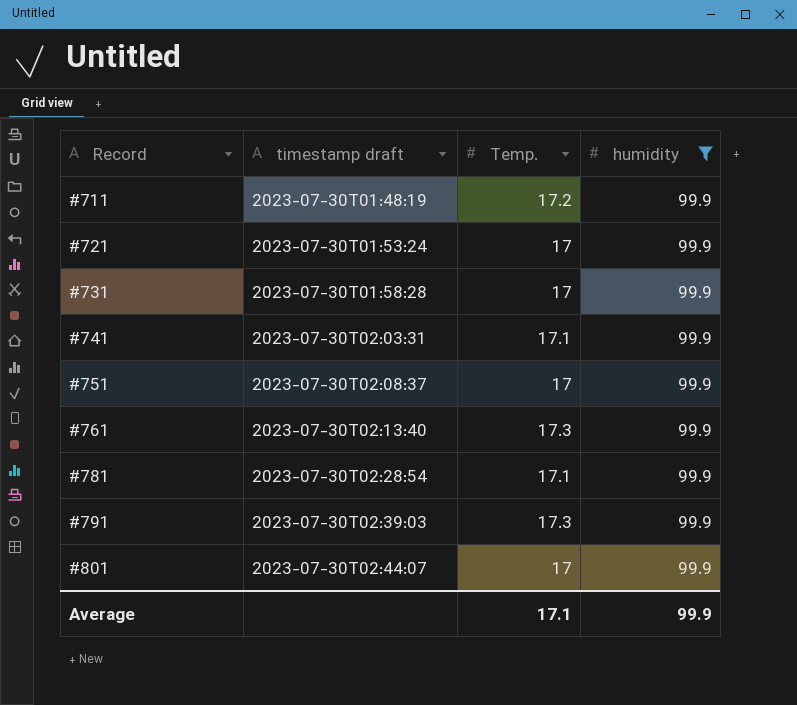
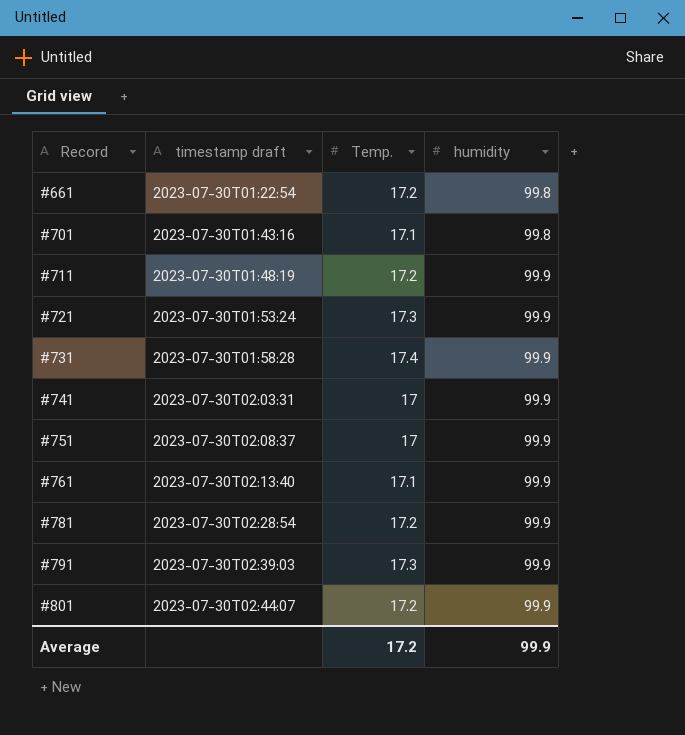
filter: humidity = 99.9 -> none
#721 | Temp.: 17 -> 17.3
#731 | Temp.: 17 -> 17.4
#741 | Temp.: 17.1 -> 17
#761 | Temp.: 17.3 -> 17.1
#781 | Temp.: 17.1 -> 17.2
#801 | Temp.: 17 -> 17.2
Average | Temp.: 17.1 -> 17.2

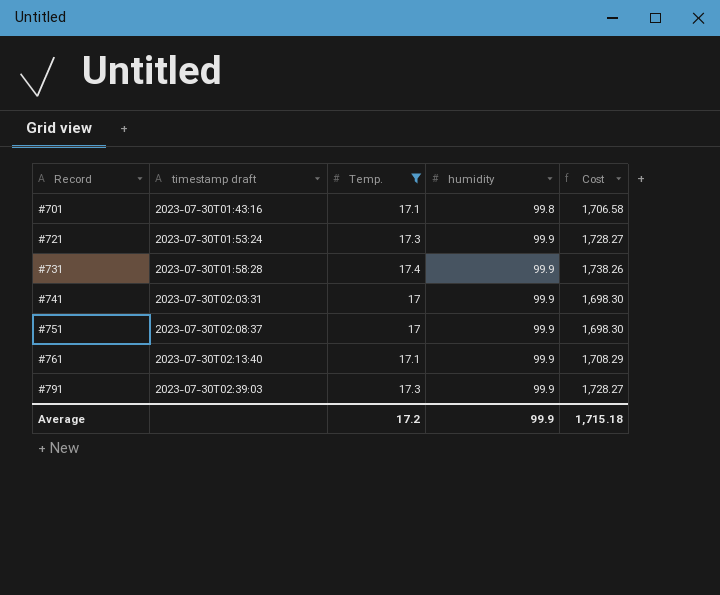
filter: none -> Temp. != 17.2
column Cost | formula: none -> [Temp.] * [humidity]

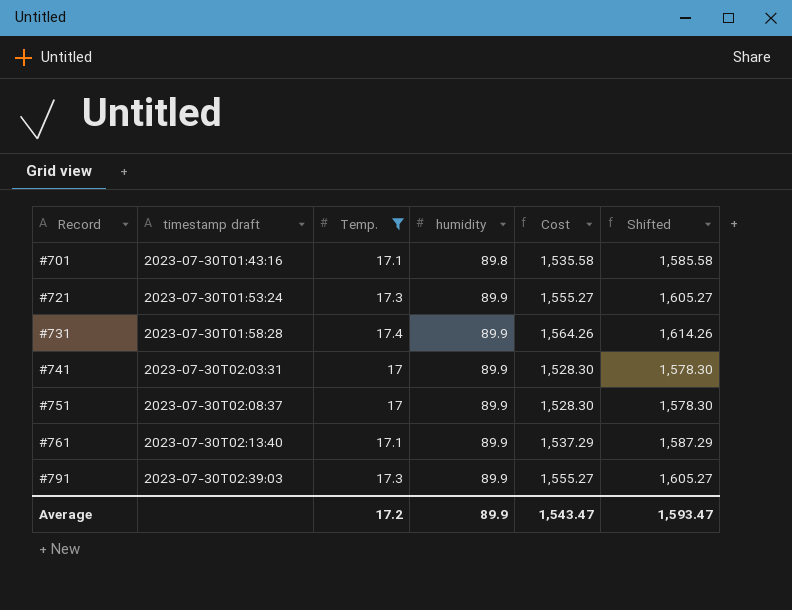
column Shifted | formula: none -> [Cost] + 50
#701 | humidity: 99.8 -> 89.8
#701 | Cost: 1,706.58 -> 1,535.58
#721 | humidity: 99.9 -> 89.9
#721 | Cost: 1,728.27 -> 1,555.27
#731 | humidity: 99.9 -> 89.9
#731 | Cost: 1,738.26 -> 1,564.26
#741 | humidity: 99.9 -> 89.9
#741 | Cost: 1,698.30 -> 1,528.30
#751 | humidity: 99.9 -> 89.9
#751 | Cost: 1,698.30 -> 1,528.30
#761 | humidity: 99.9 -> 89.9
#761 | Cost: 1,708.29 -> 1,537.29
#791 | humidity: 99.9 -> 89.9
#791 | Cost: 1,728.27 -> 1,555.27
Average | humidity: 99.9 -> 89.9
Average | Cost: 1,715.18 -> 1,543.47

